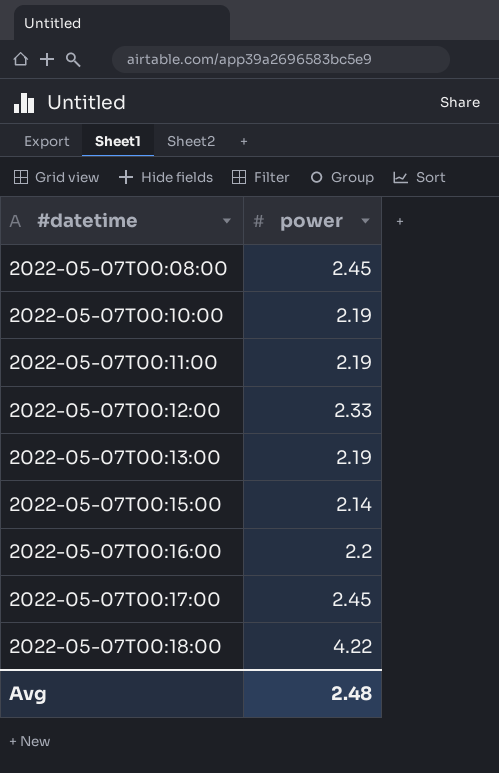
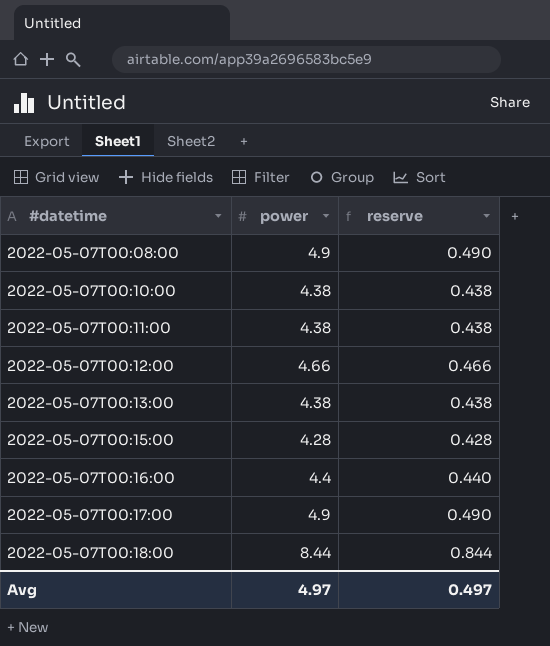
column reserve | formula: none -> [power] * 0.1
2022-05-07T00:08:00 | power: 2.45 -> 4.9
2022-05-07T00:10:00 | power: 2.19 -> 4.38
2022-05-07T00:11:00 | power: 2.19 -> 4.38
2022-05-07T00:12:00 | power: 2.33 -> 4.66
2022-05-07T00:13:00 | power: 2.19 -> 4.38
2022-05-07T00:15:00 | power: 2.14 -> 4.28
2022-05-07T00:16:00 | power: 2.2 -> 4.4
2022-05-07T00:17:00 | power: 2.45 -> 4.9
2022-05-07T00:18:00 | power: 4.22 -> 8.44
Avg | power: 2.48 -> 4.97

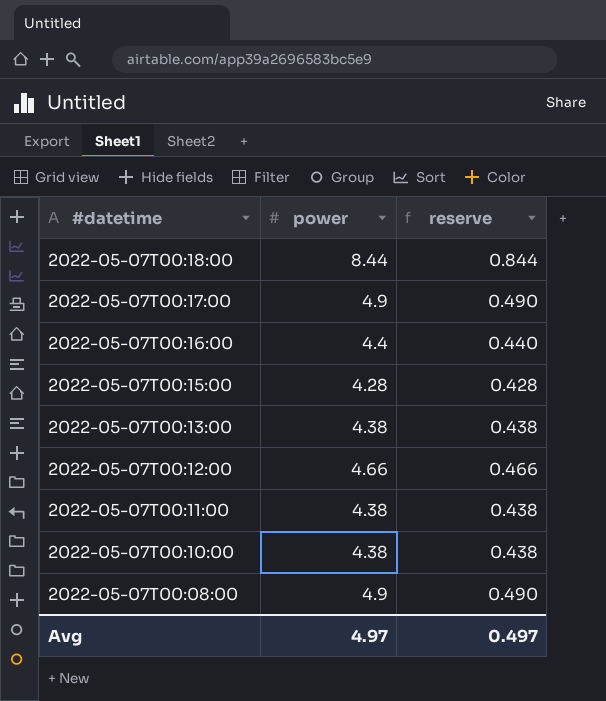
row order: #datetime ascending -> #datetime descending

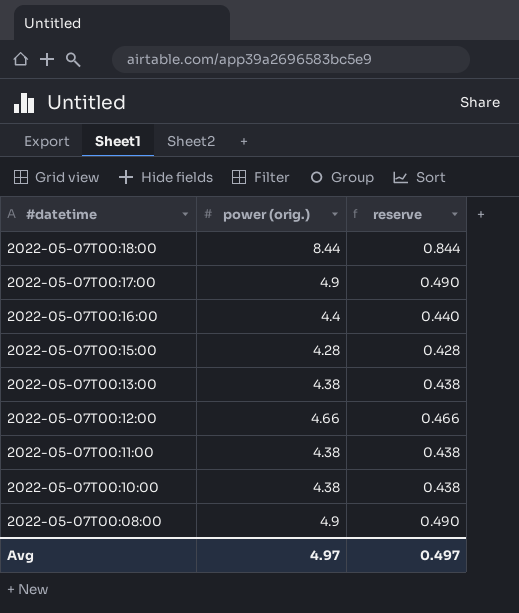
column name: power -> power (orig.)

